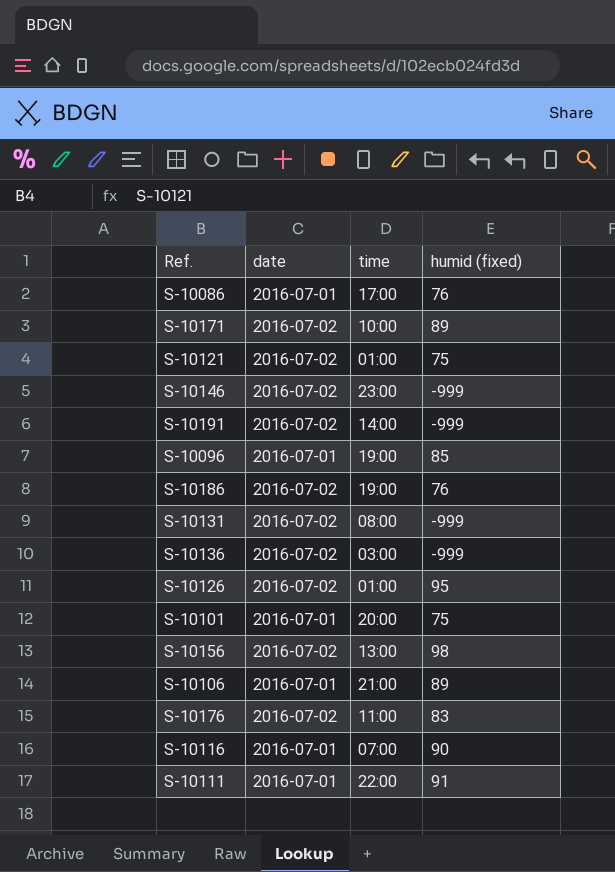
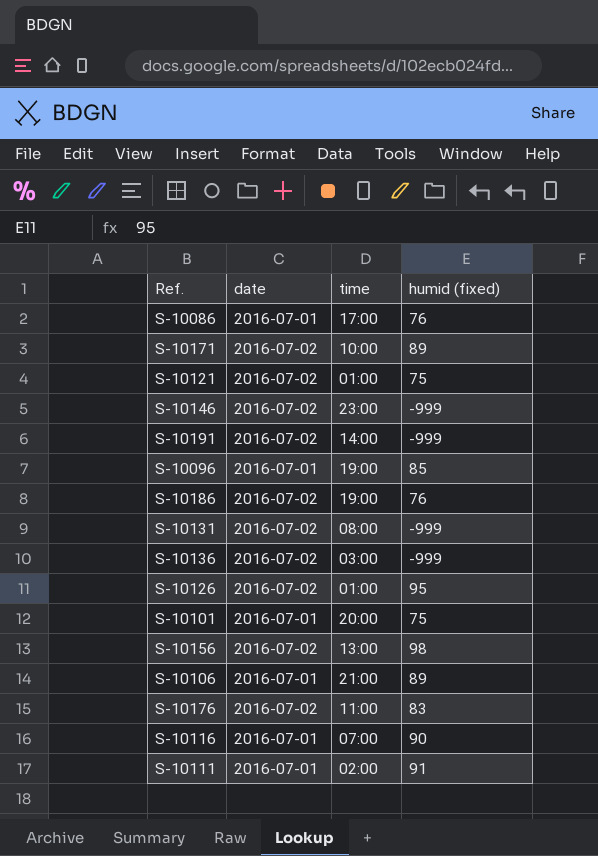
S-10111 | time: 22:00 -> 02:00

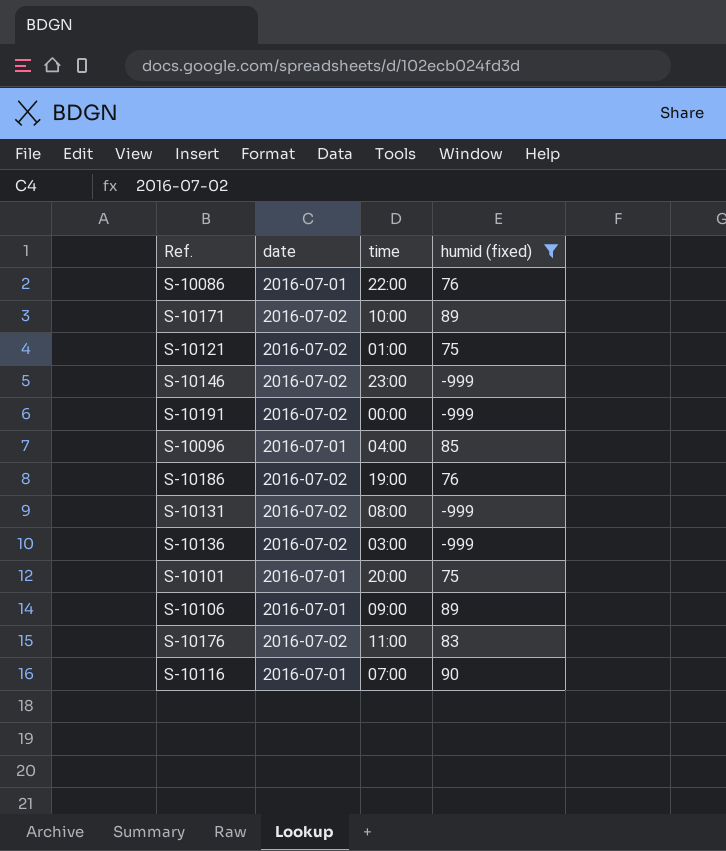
filter: none -> humid (fixed) <= 90
S-10086 | time: 17:00 -> 22:00
S-10191 | time: 14:00 -> 00:00
S-10096 | time: 19:00 -> 04:00
S-10106 | time: 21:00 -> 09:00

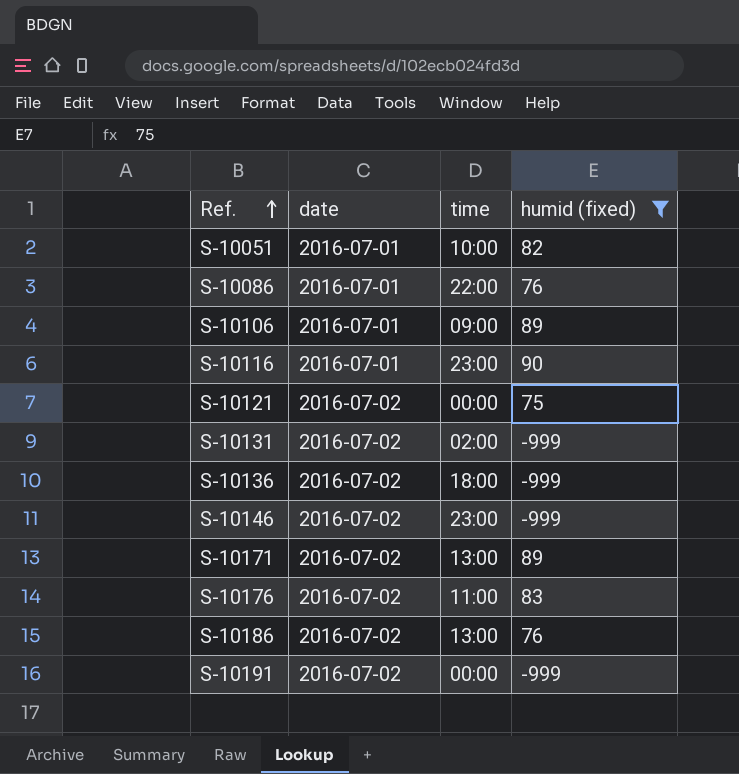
row order: none -> Ref. ascending
row S-10096: 2016-07-01 | 04:00 | 85 -> none
row S-10101: 2016-07-01 | 20:00 | 75 -> none
row S-10051: none -> 2016-07-01 | 10:00 | 82
S-10116 | time: 07:00 -> 23:00
S-10121 | time: 01:00 -> 00:00
S-10131 | time: 08:00 -> 02:00
S-10136 | time: 03:00 -> 18:00
S-10171 | time: 10:00 -> 13:00
S-10186 | time: 19:00 -> 13:00

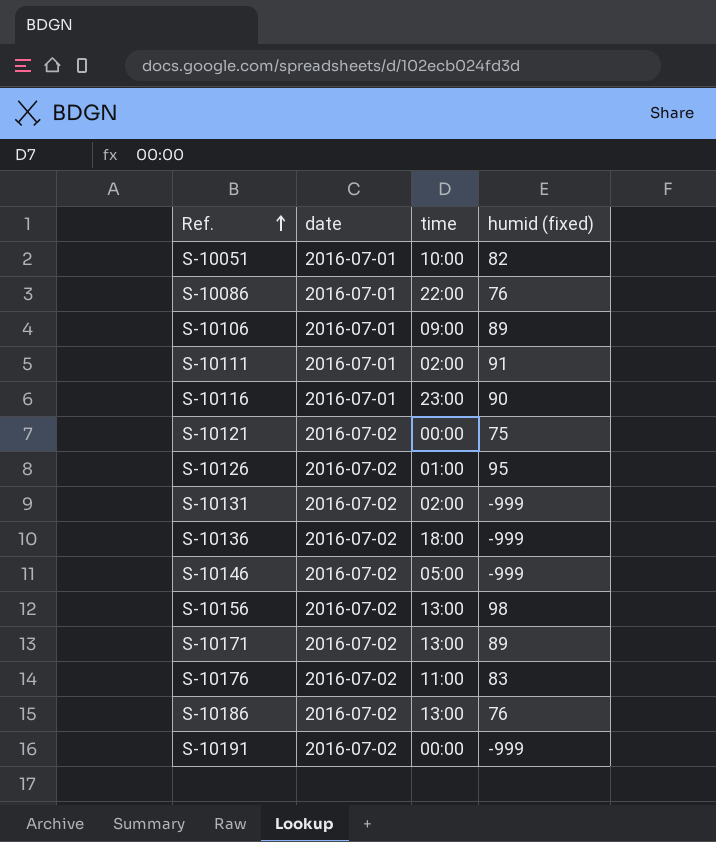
filter: humid (fixed) <= 90 -> none
S-10146 | time: 23:00 -> 05:00

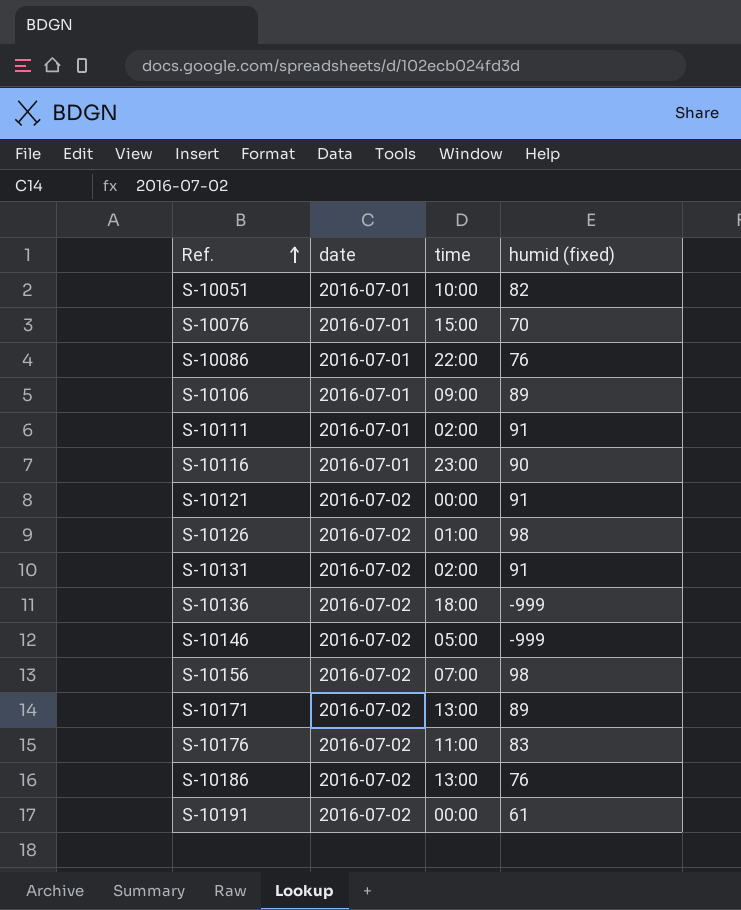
row S-10076: none -> 2016-07-01 | 15:00 | 70
S-10121 | humid (fixed): 75 -> 91
S-10126 | humid (fixed): 95 -> 98
S-10131 | humid (fixed): -999 -> 91
S-10156 | time: 13:00 -> 07:00
S-10191 | humid (fixed): -999 -> 61

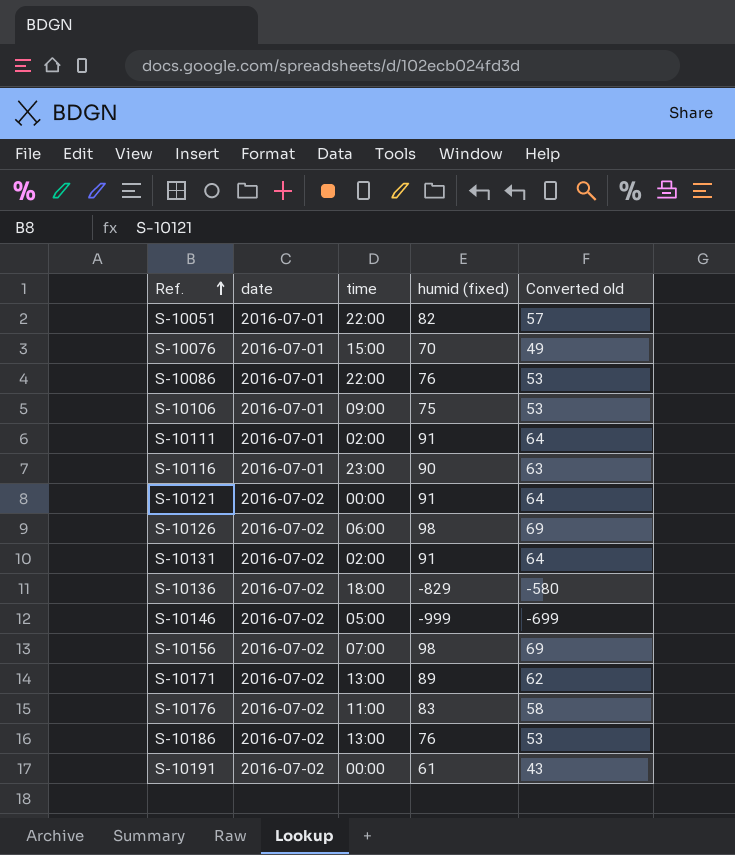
column Converted old | formula: none -> [humid (fixed)] * 0.7
S-10051 | time: 10:00 -> 22:00
S-10106 | humid (fixed): 89 -> 75
S-10126 | time: 01:00 -> 06:00
S-10136 | humid (fixed): -999 -> -829

